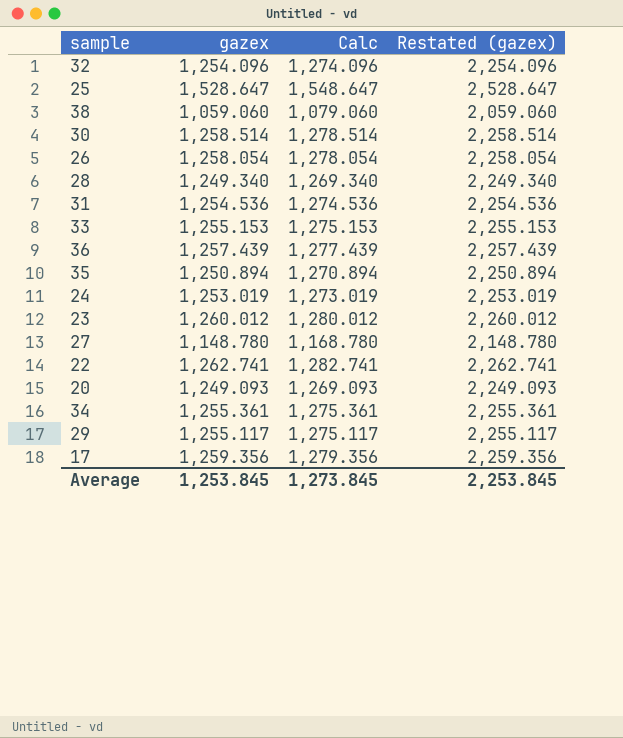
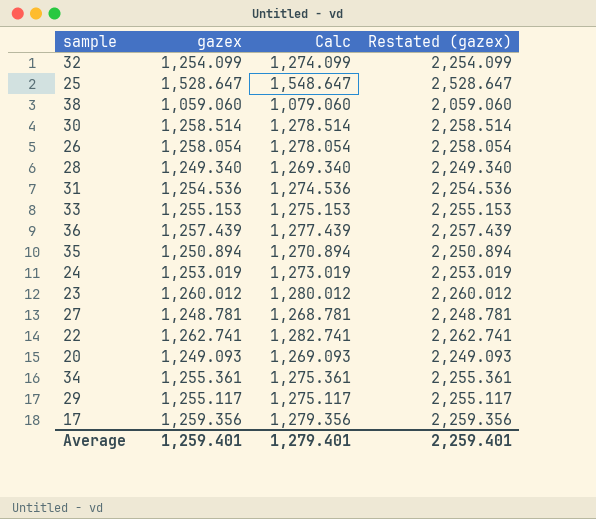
32 | gazex: 1,254.096 -> 1,254.099
32 | Calc: 1,274.096 -> 1,274.099
32 | Restated (gazex): 2,254.096 -> 2,254.099
27 | gazex: 1,148.780 -> 1,248.781
27 | Calc: 1,168.780 -> 1,268.781
27 | Restated (gazex): 2,148.780 -> 2,248.781
Average | gazex: 1,253.845 -> 1,259.401
Average | Calc: 1,273.845 -> 1,279.401
Average | Restated (gazex): 2,253.845 -> 2,259.401

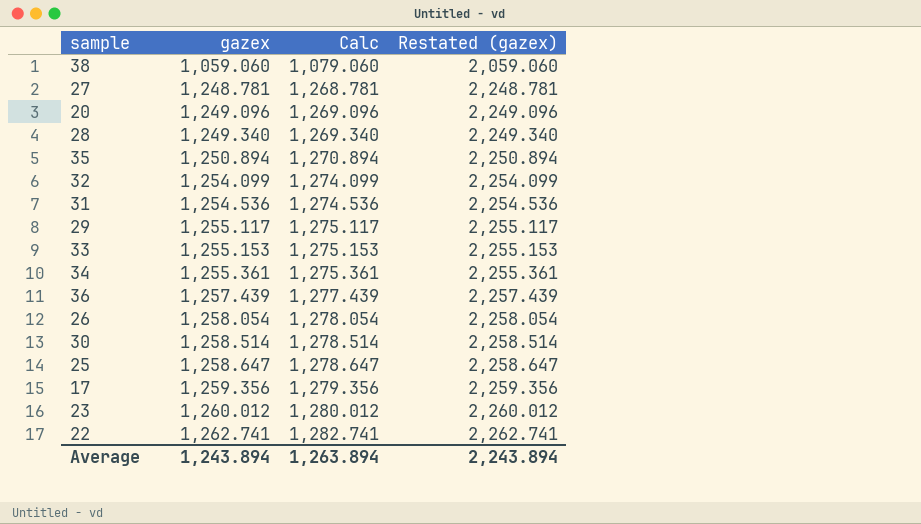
row order: none -> gazex ascending
row 24: 1,253.019 | 1,273.019 | 2,253.019 -> none
20 | gazex: 1,249.093 -> 1,249.096
20 | Calc: 1,269.093 -> 1,269.096
20 | Restated (gazex): 2,249.093 -> 2,249.096
25 | gazex: 1,528.647 -> 1,258.647
25 | Calc: 1,548.647 -> 1,278.647
25 | Restated (gazex): 2,528.647 -> 2,258.647
Average | gazex: 1,259.401 -> 1,243.894
Average | Calc: 1,279.401 -> 1,263.894
Average | Restated (gazex): 2,259.401 -> 2,243.894

